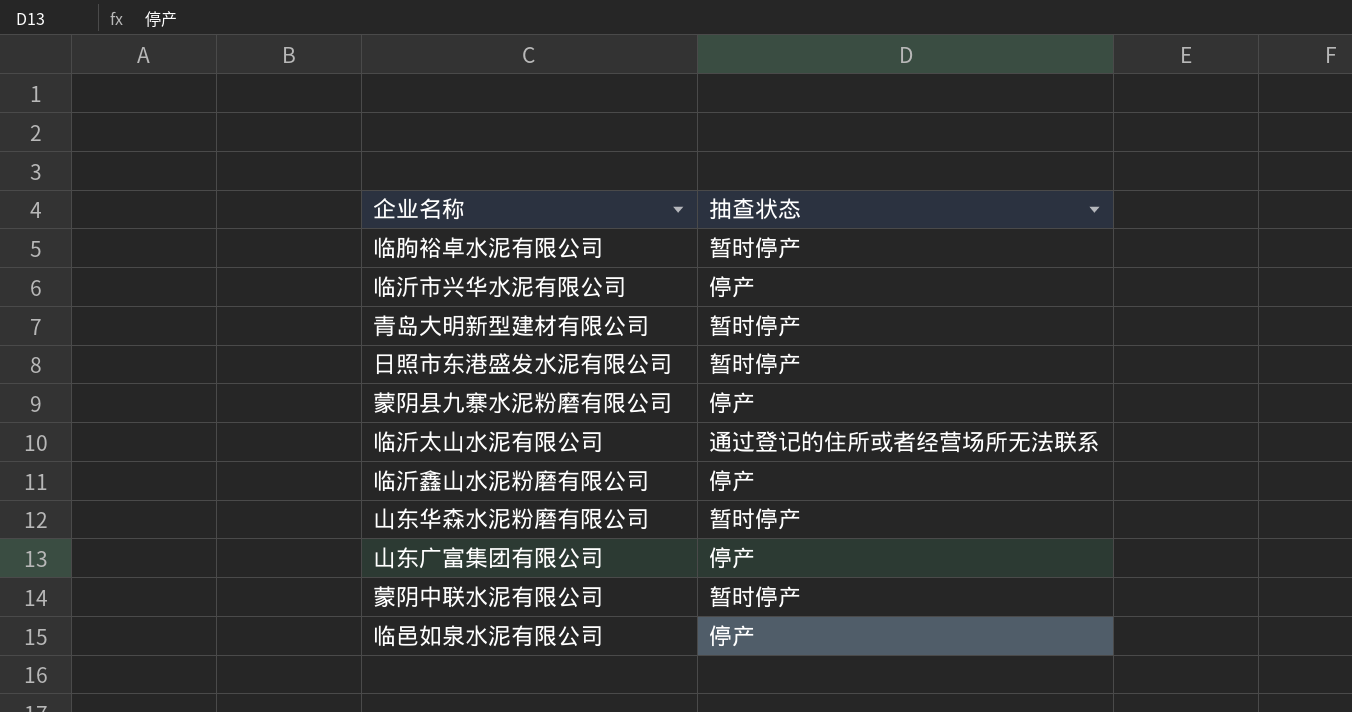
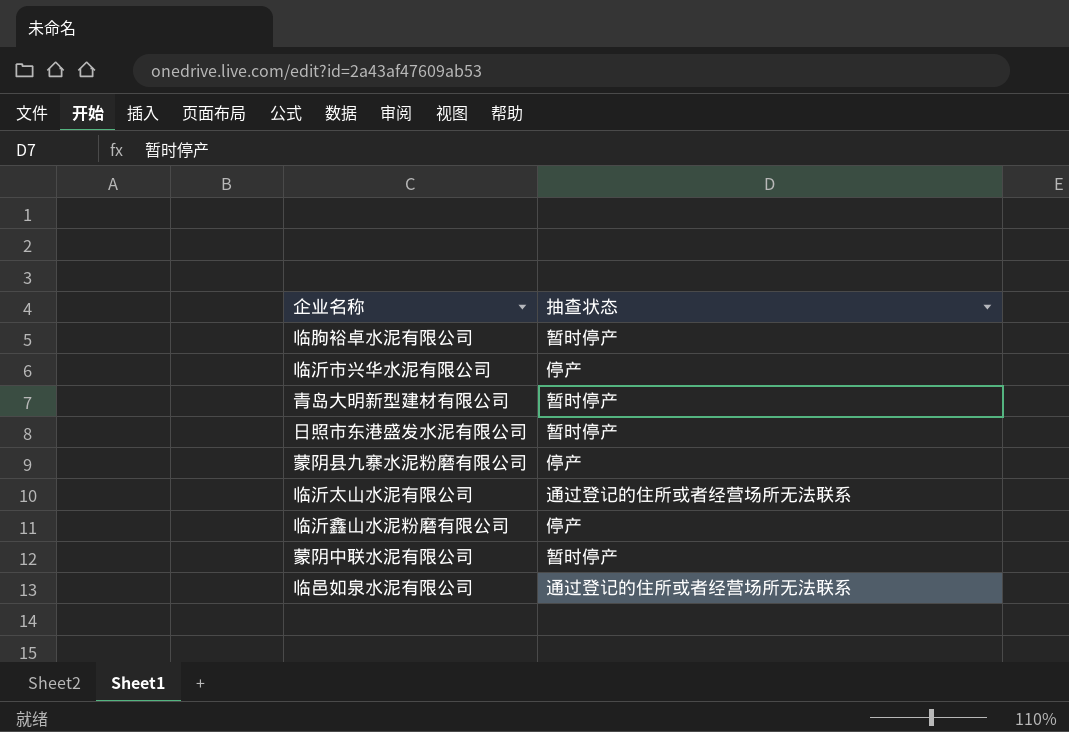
row 山东华森水泥粉磨有限公司: 暂时停产 -> none
row 山东广富集团有限公司: 停产 -> none
临邑如泉水泥有限公司 | 抽查状态: 停产 -> 通过登记的住所或者经营场所无法联系

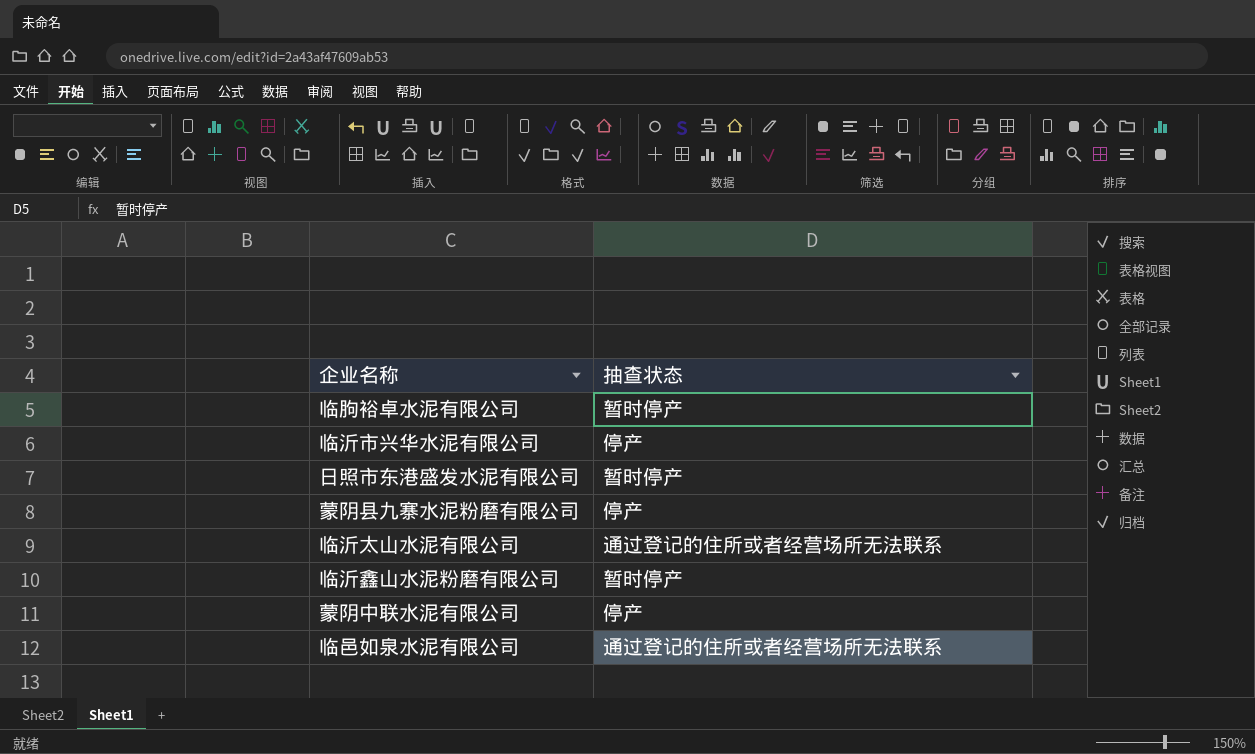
row 青岛大明新型建材有限公司: 暂时停产 -> none
临沂鑫山水泥粉磨有限公司 | 抽查状态: 停产 -> 暂时停产
蒙阴中联水泥有限公司 | 抽查状态: 暂时停产 -> 停产

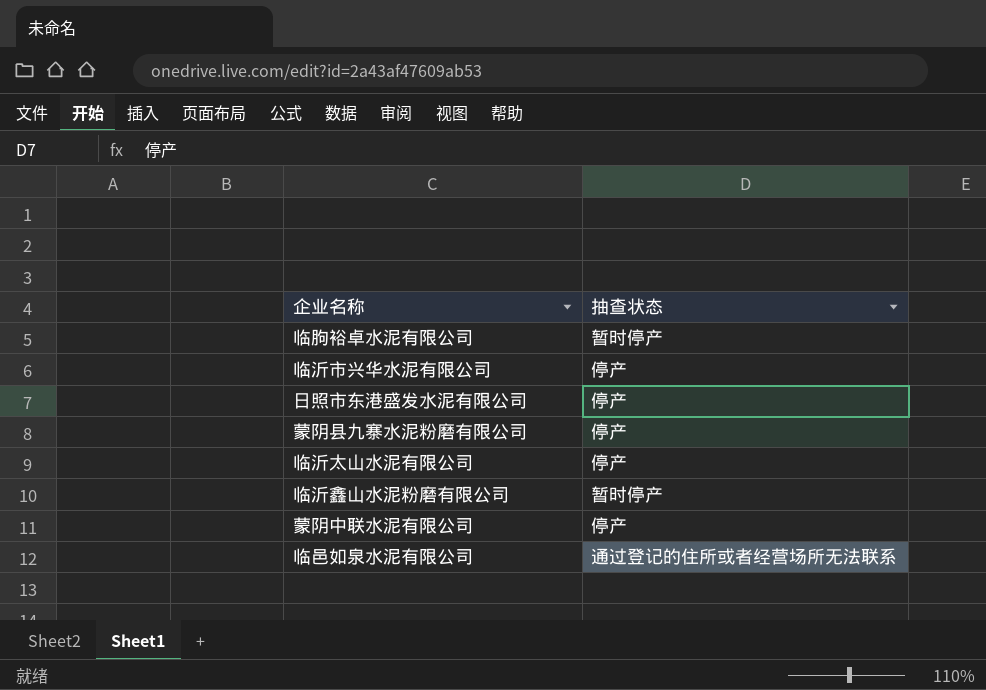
日照市东港盛发水泥有限公司 | 抽查状态: 暂时停产 -> 停产
临沂太山水泥有限公司 | 抽查状态: 通过登记的住所或者经营场所无法联系 -> 停产

